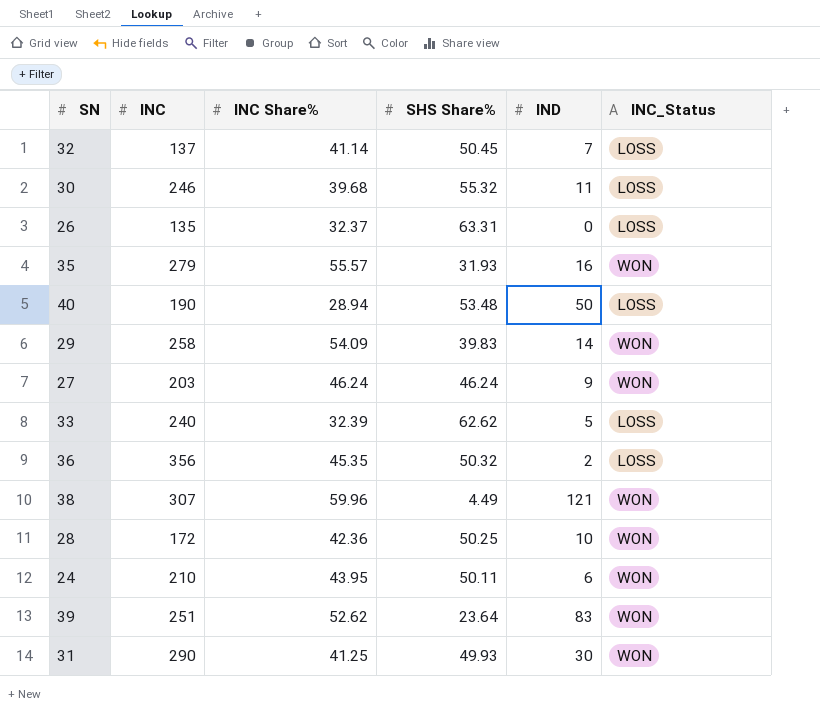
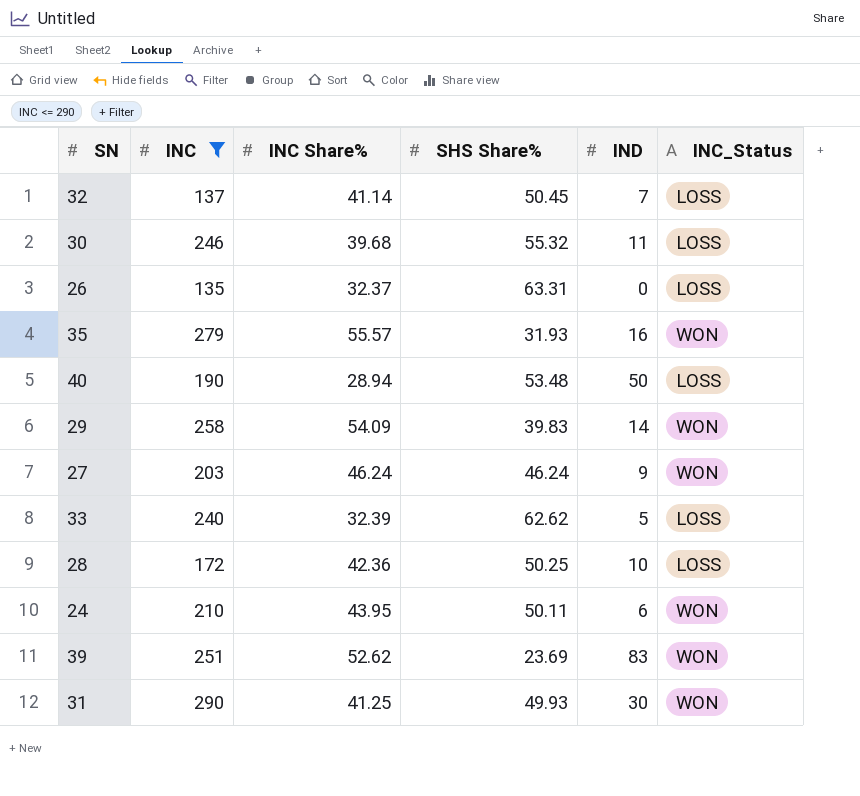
filter: none -> INC <= 290
28 | INC_Status: WON -> LOSS
39 | SHS Share%: 23.64 -> 23.69

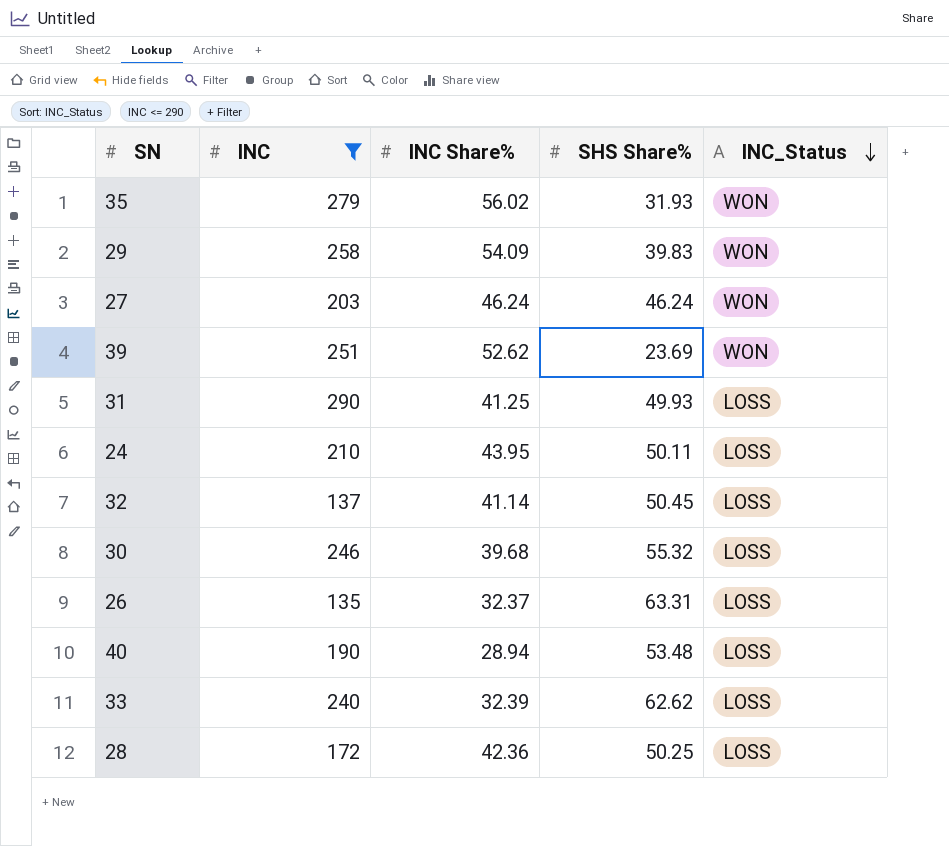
row order: none -> INC_Status descending
column IND | position: 5 -> none
35 | INC Share%: 55.57 -> 56.02
31 | INC_Status: WON -> LOSS
24 | INC_Status: WON -> LOSS

